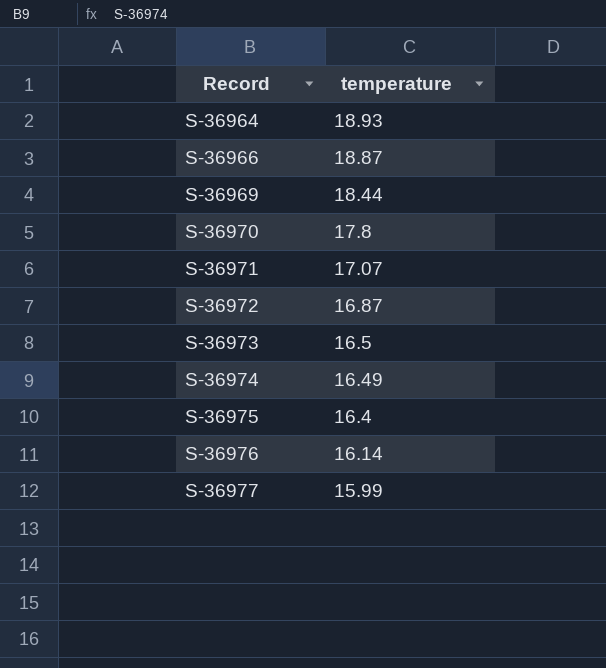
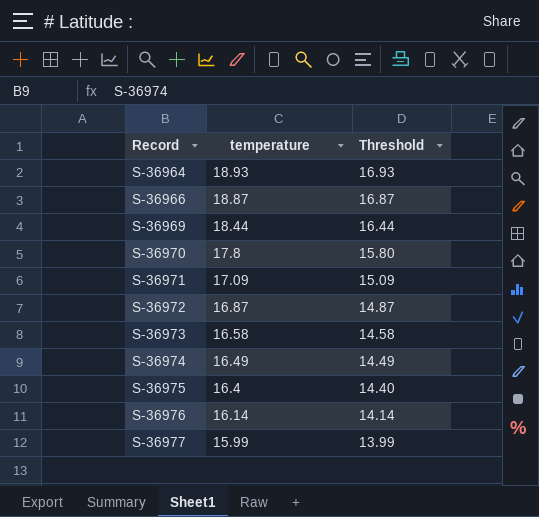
column Threshold | formula: none -> [temperature] - 2
S-36971 | temperature: 17.07 -> 17.09
S-36973 | temperature: 16.5 -> 16.58

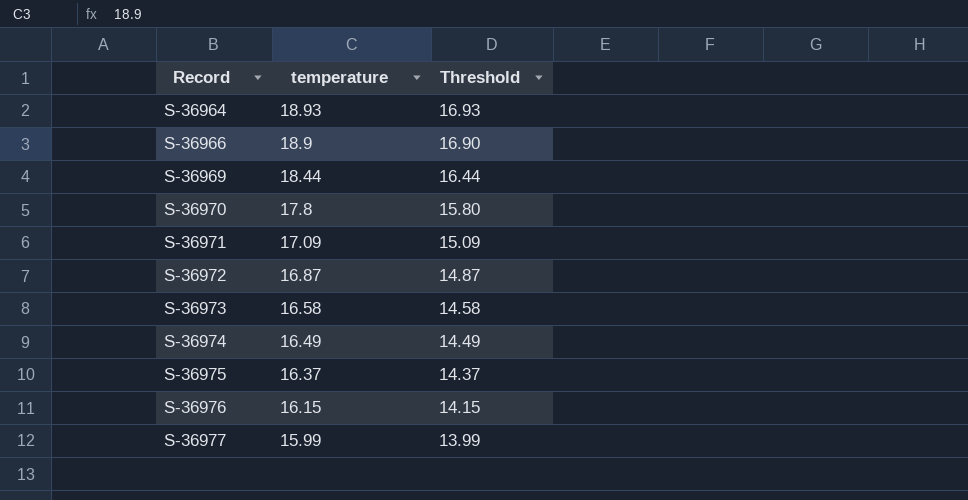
S-36966 | temperature: 18.87 -> 18.9
S-36966 | Threshold: 16.87 -> 16.90
S-36975 | temperature: 16.4 -> 16.37
S-36975 | Threshold: 14.40 -> 14.37
S-36976 | temperature: 16.14 -> 16.15
S-36976 | Threshold: 14.14 -> 14.15

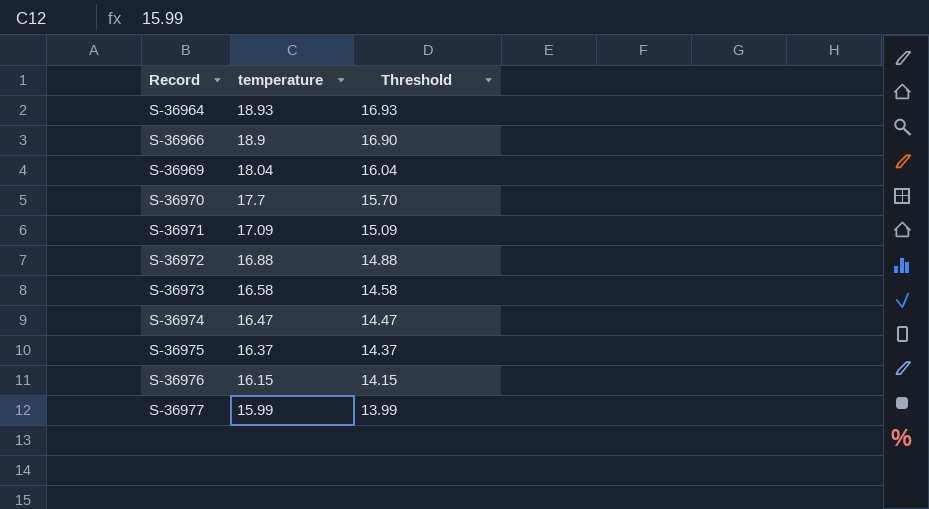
S-36969 | temperature: 18.44 -> 18.04
S-36969 | Threshold: 16.44 -> 16.04
S-36970 | temperature: 17.8 -> 17.7
S-36970 | Threshold: 15.80 -> 15.70
S-36972 | temperature: 16.87 -> 16.88
S-36972 | Threshold: 14.87 -> 14.88
S-36974 | temperature: 16.49 -> 16.47
S-36974 | Threshold: 14.49 -> 14.47

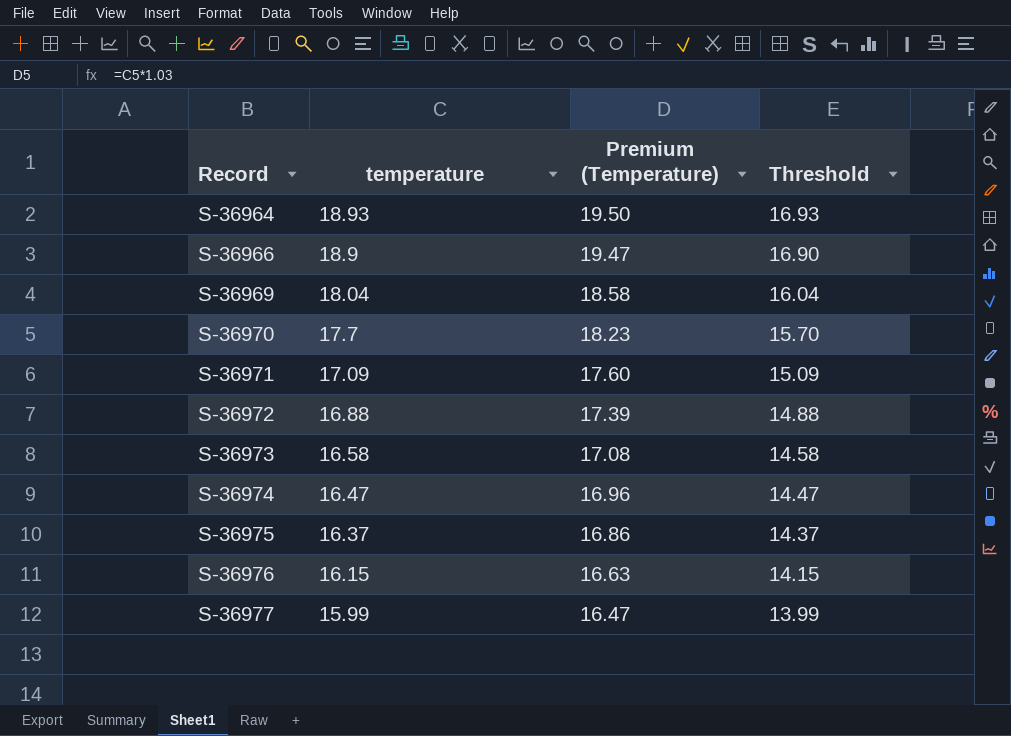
column Premium (Temperature) | formula: none -> [temperature] * 1.03

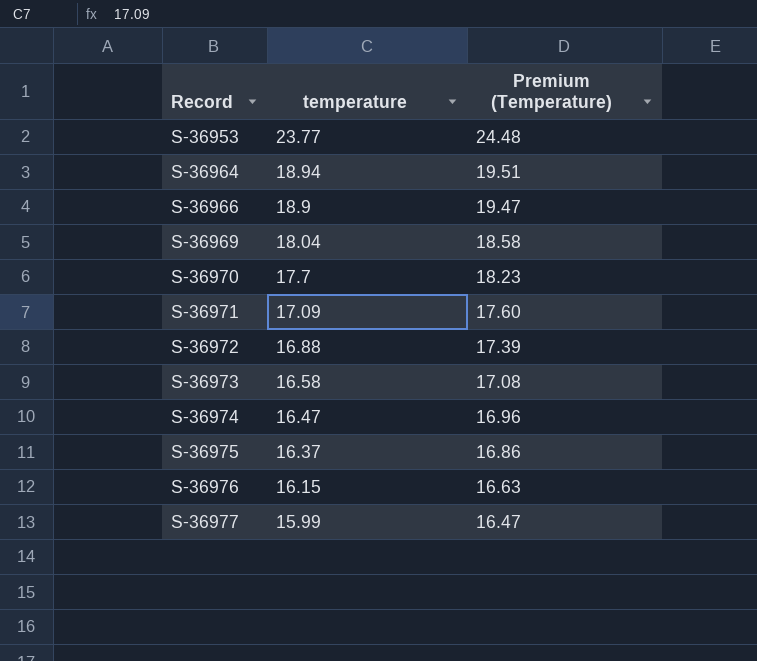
column Threshold | formula: [temperature] - 2 -> none
row S-36953: none -> 23.77 | 24.48
S-36964 | temperature: 18.93 -> 18.94
S-36964 | Premium (Temperature): 19.50 -> 19.51

